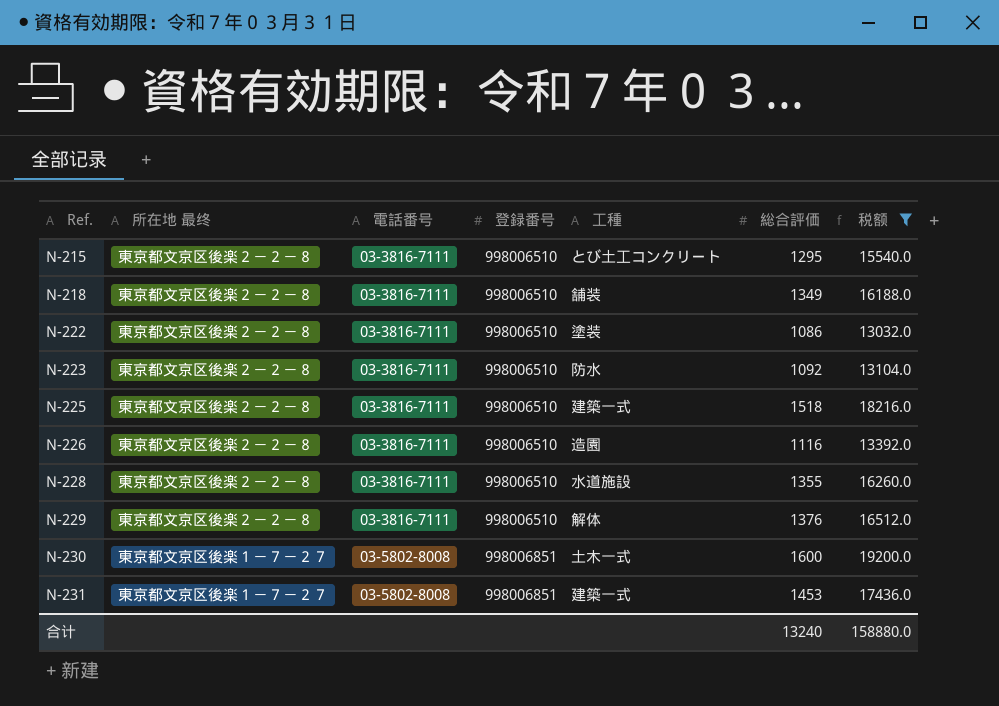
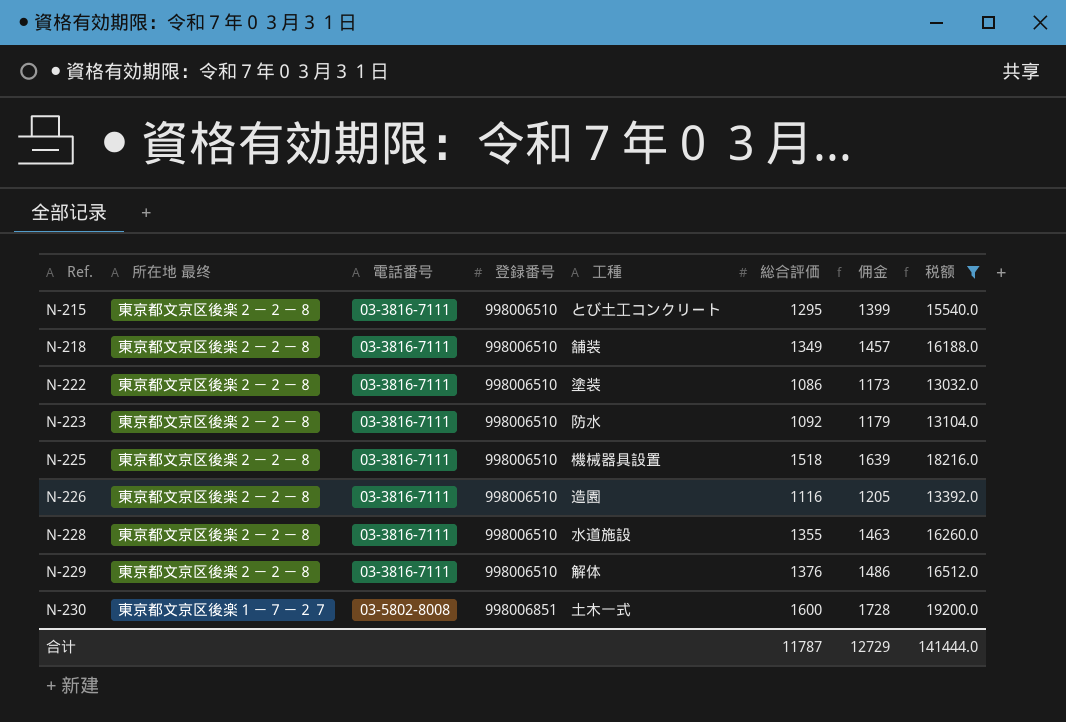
column 佣金 | formula: none -> [総合評価] * 1.08
row N-231: 東京都文京区後楽１－７－２７ | 03-5802-8008 | 998006851 | 建築一式 | 1453 | 17436.0 -> none
N-225 | 工種: 建築一式 -> 機械器具設置
合计 | 総合評価: 13240 -> 11787
合计 | 税额: 158880.0 -> 141444.0

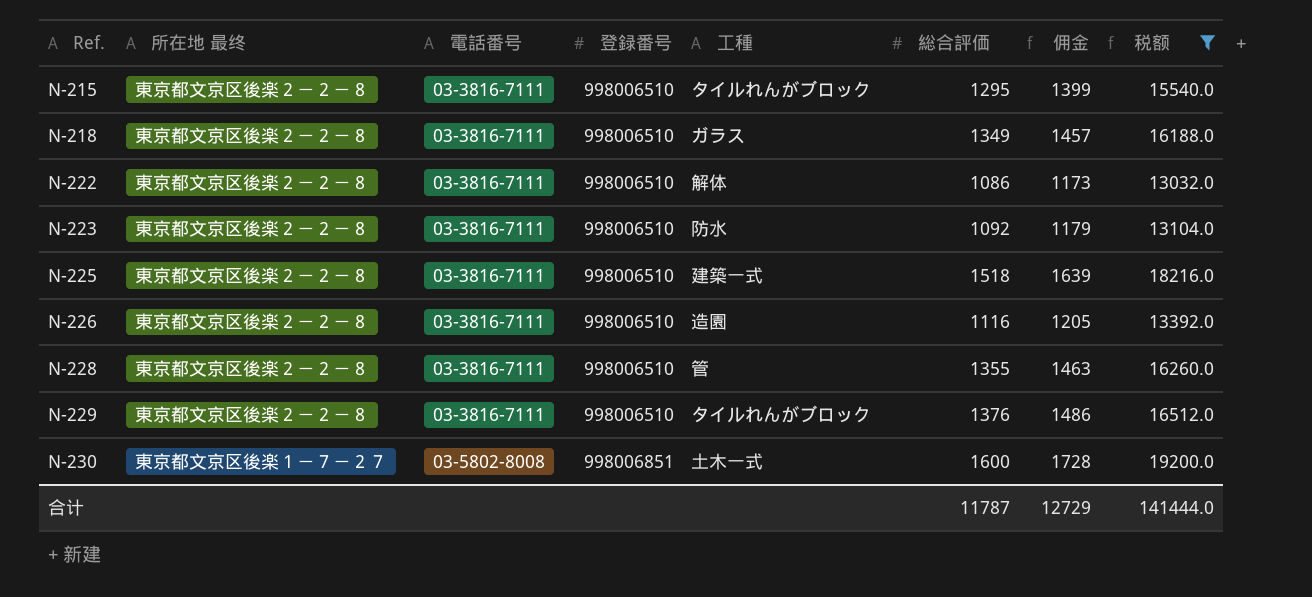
N-215 | 工種: とび土工コンクリート -> タイルれんがブロック
N-218 | 工種: 舗装 -> ガラス
N-222 | 工種: 塗装 -> 解体
N-225 | 工種: 機械器具設置 -> 建築一式
N-228 | 工種: 水道施設 -> 管
N-229 | 工種: 解体 -> タイルれんがブロック

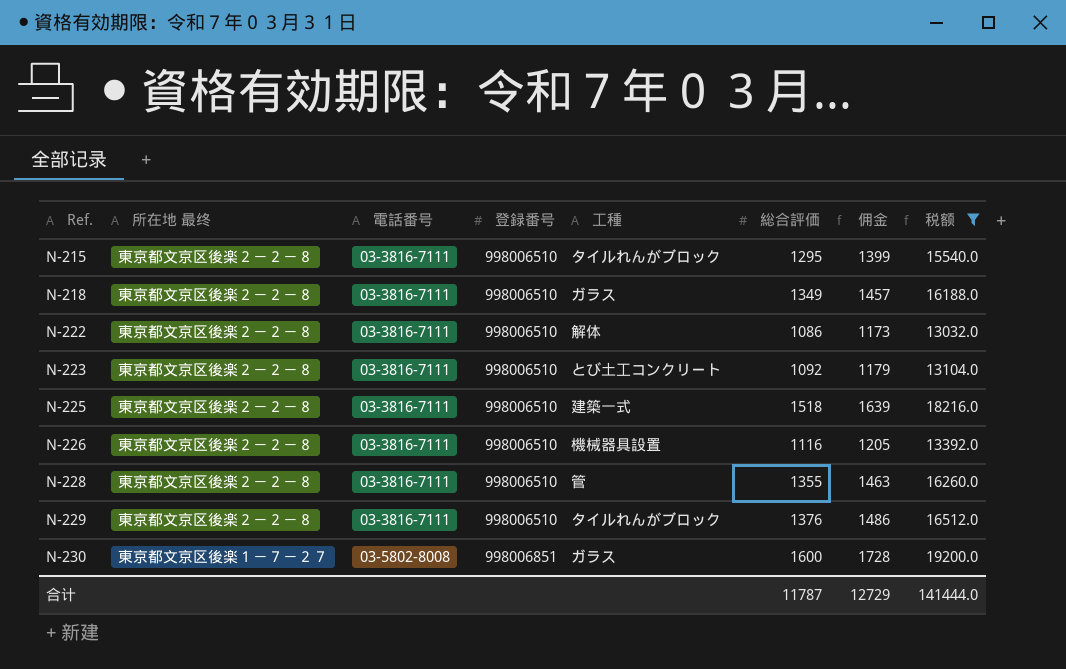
N-223 | 工種: 防水 -> とび土工コンクリート
N-226 | 工種: 造園 -> 機械器具設置
N-230 | 工種: 土木一式 -> ガラス

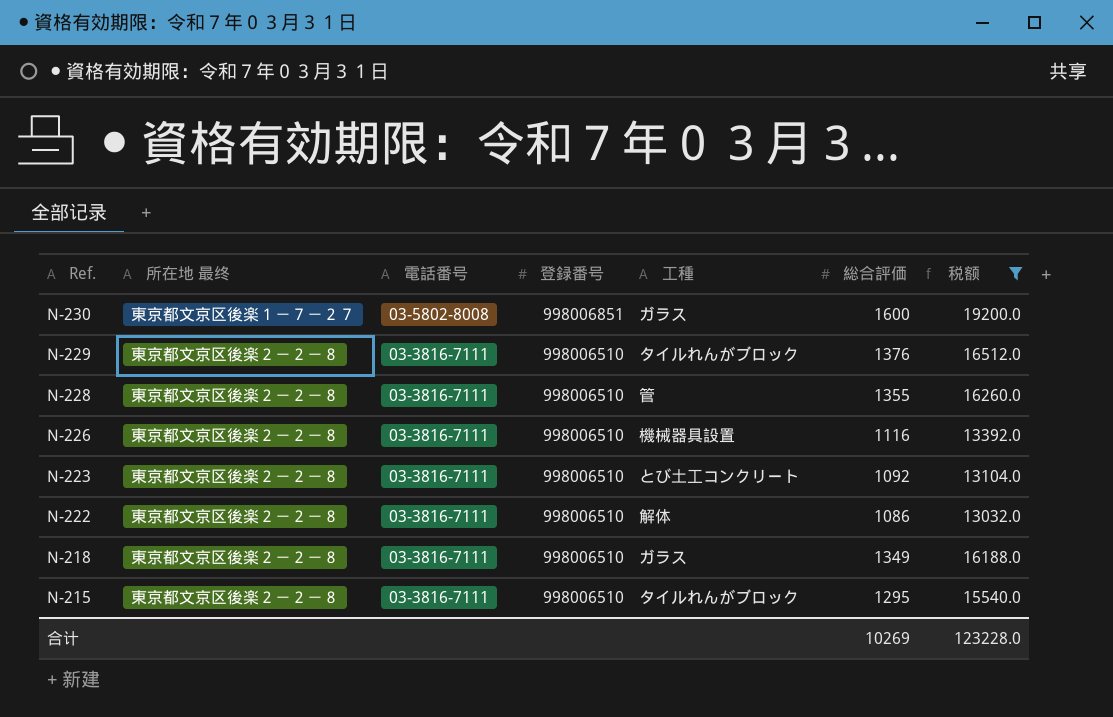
row order: Ref. ascending -> Ref. descending
column 佣金 | formula: [総合評価] * 1.08 -> none
row N-225: 東京都文京区後楽２－２－８ | 03-3816-7111 | 998006510 | 建築一式 | 1518 | 1639 | 18216.0 -> none
合计 | 総合評価: 11787 -> 10269
合计 | 税额: 141444.0 -> 123228.0

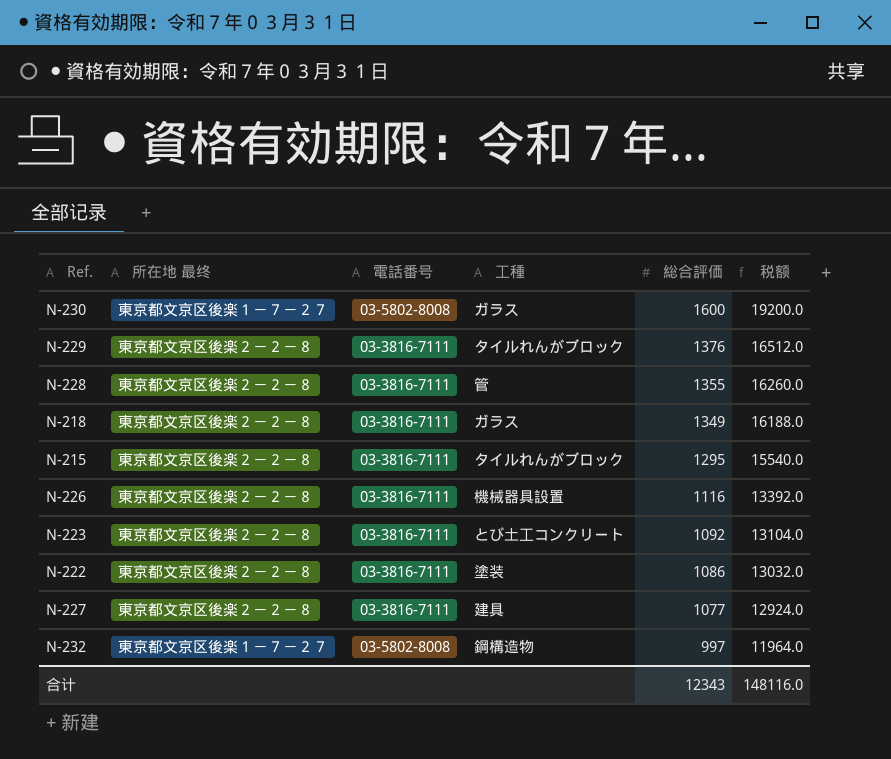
filter: 税额 >= 13032.0 -> none
row order: Ref. descending -> 総合評価 descending
column 登録番号 | position: 4 -> none
N-222 | 工種: 解体 -> 塗装
合计 | 総合評価: 10269 -> 12343
合计 | 税额: 123228.0 -> 148116.0

